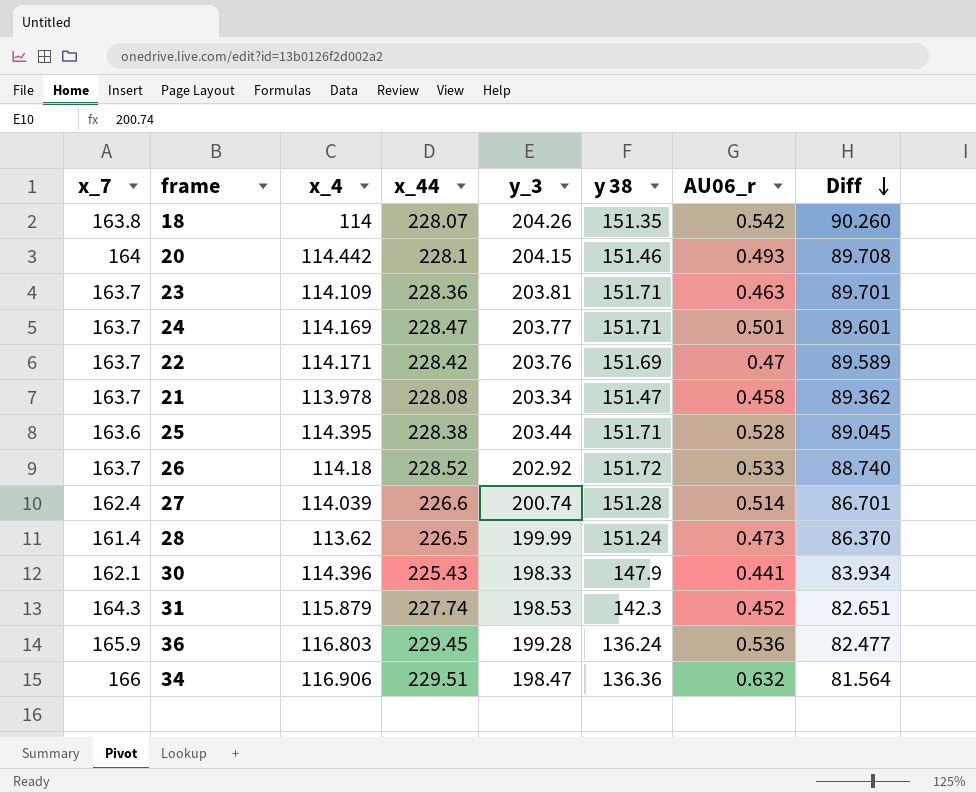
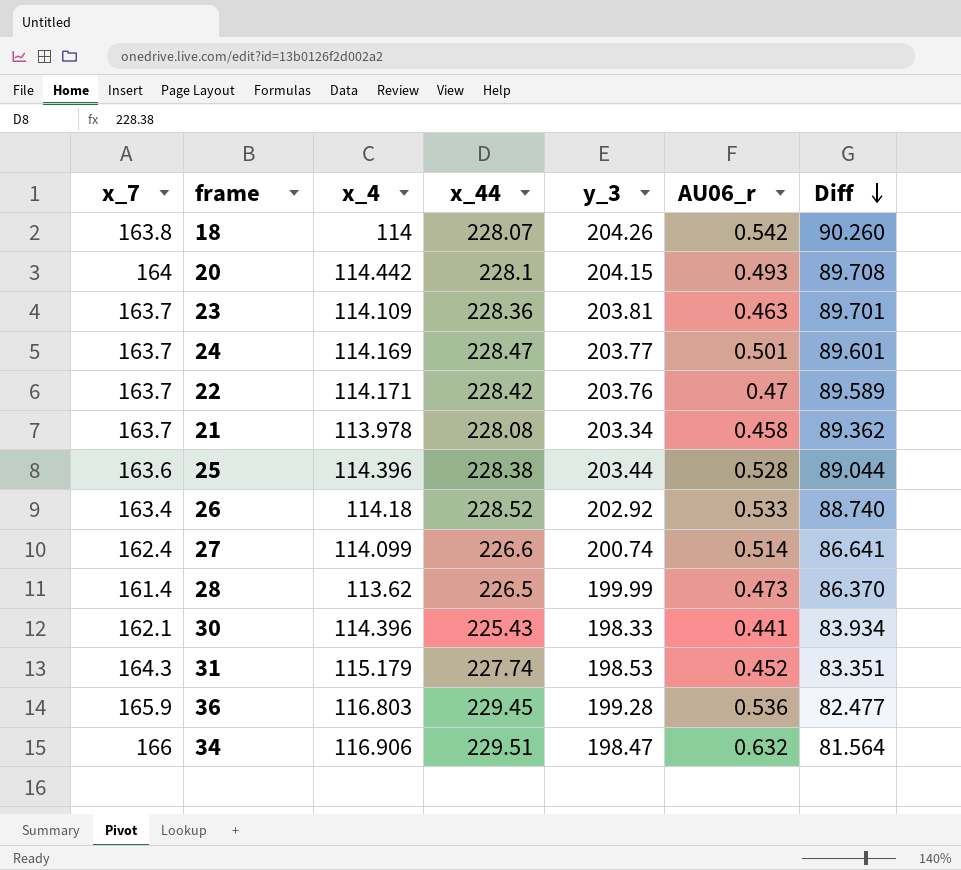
column y 38 | position: 6 -> none
25 | x_4: 114.395 -> 114.396
25 | Diff: 89.045 -> 89.044
26 | x_7: 163.7 -> 163.4
27 | x_4: 114.039 -> 114.099
27 | Diff: 86.701 -> 86.641
31 | x_4: 115.879 -> 115.179
31 | Diff: 82.651 -> 83.351

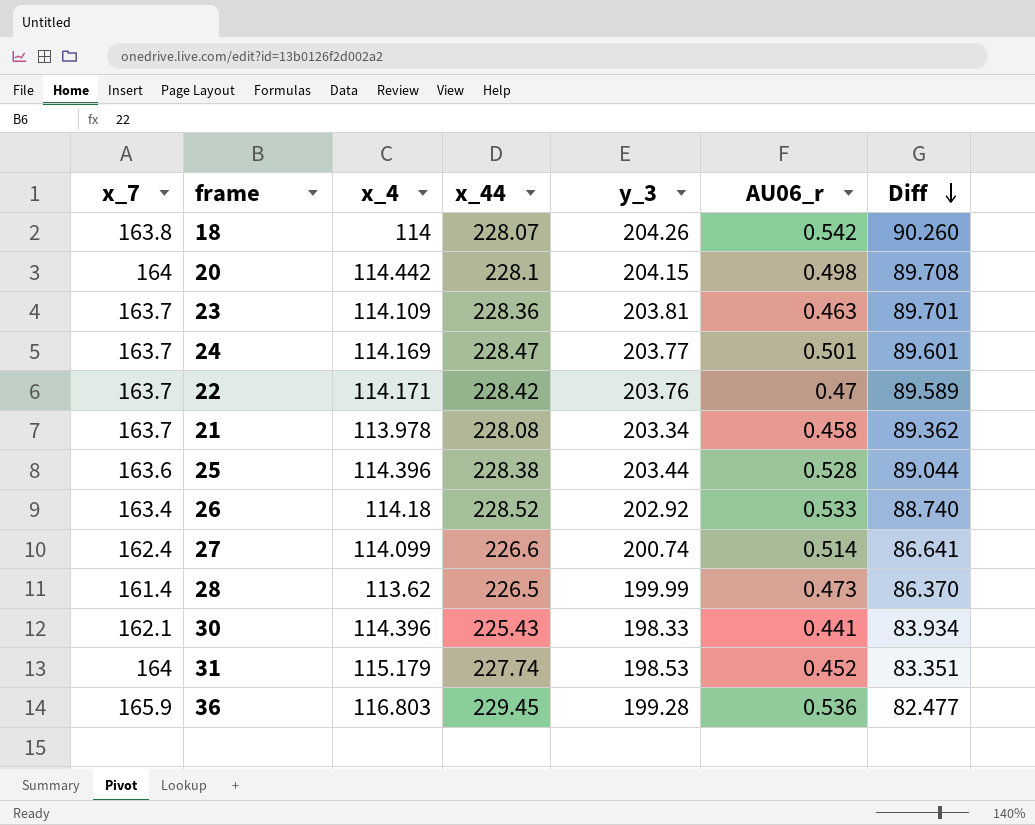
row 34: 166 | 116.906 | 229.51 | 198.47 | 0.632 | 81.564 -> none
20 | AU06_r: 0.493 -> 0.498
31 | x_7: 164.3 -> 164

